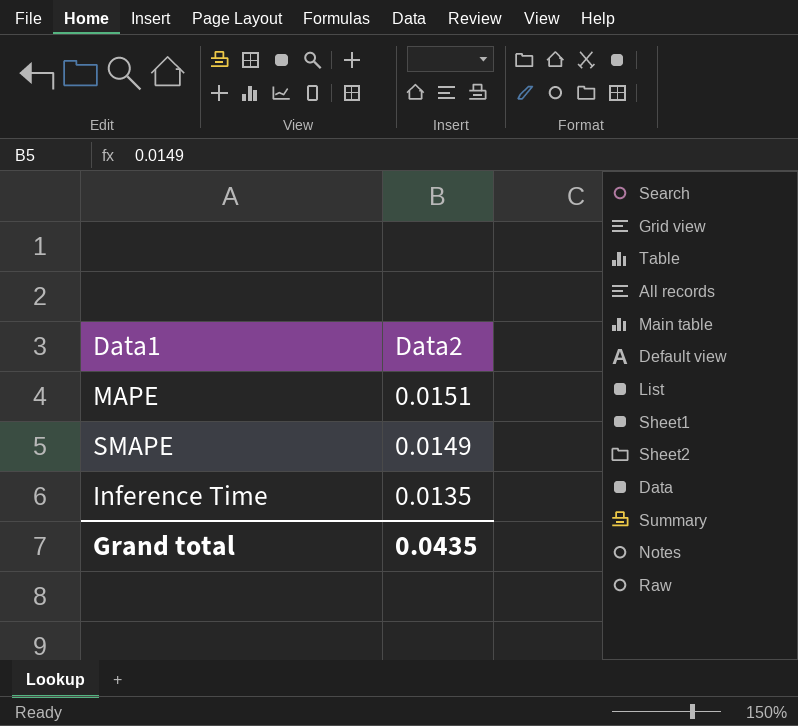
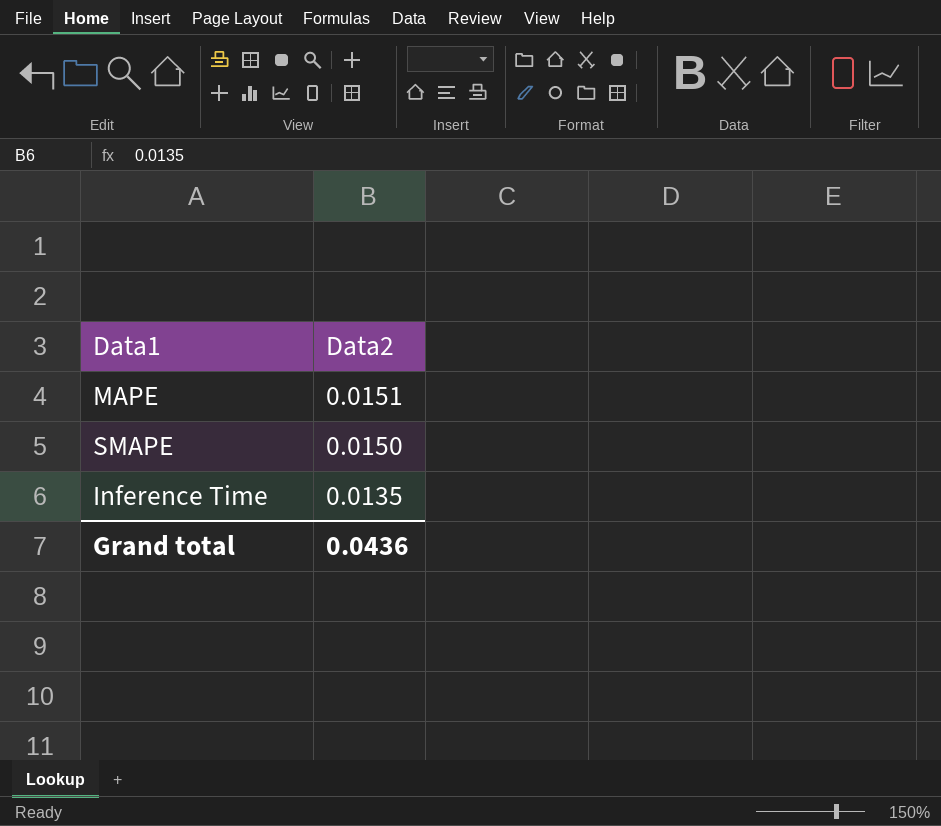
SMAPE | Data2: 0.0149 -> 0.0150
Grand total | Data2: 0.0435 -> 0.0436

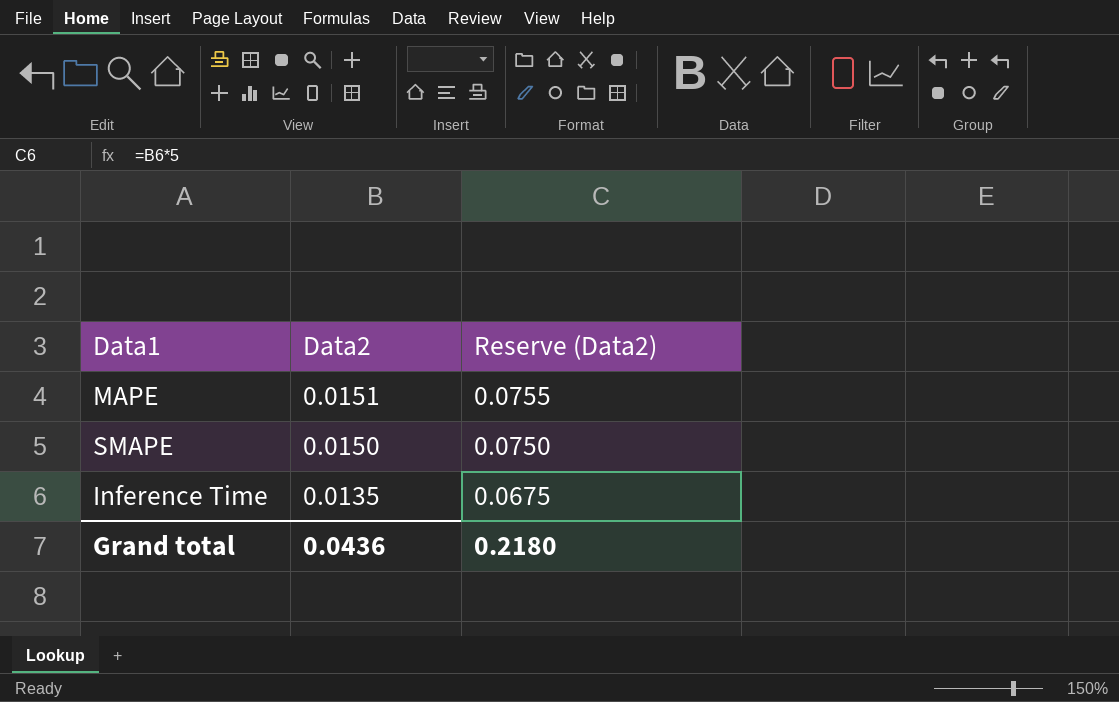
column Reserve (Data2) | formula: none -> [Data2] * 5

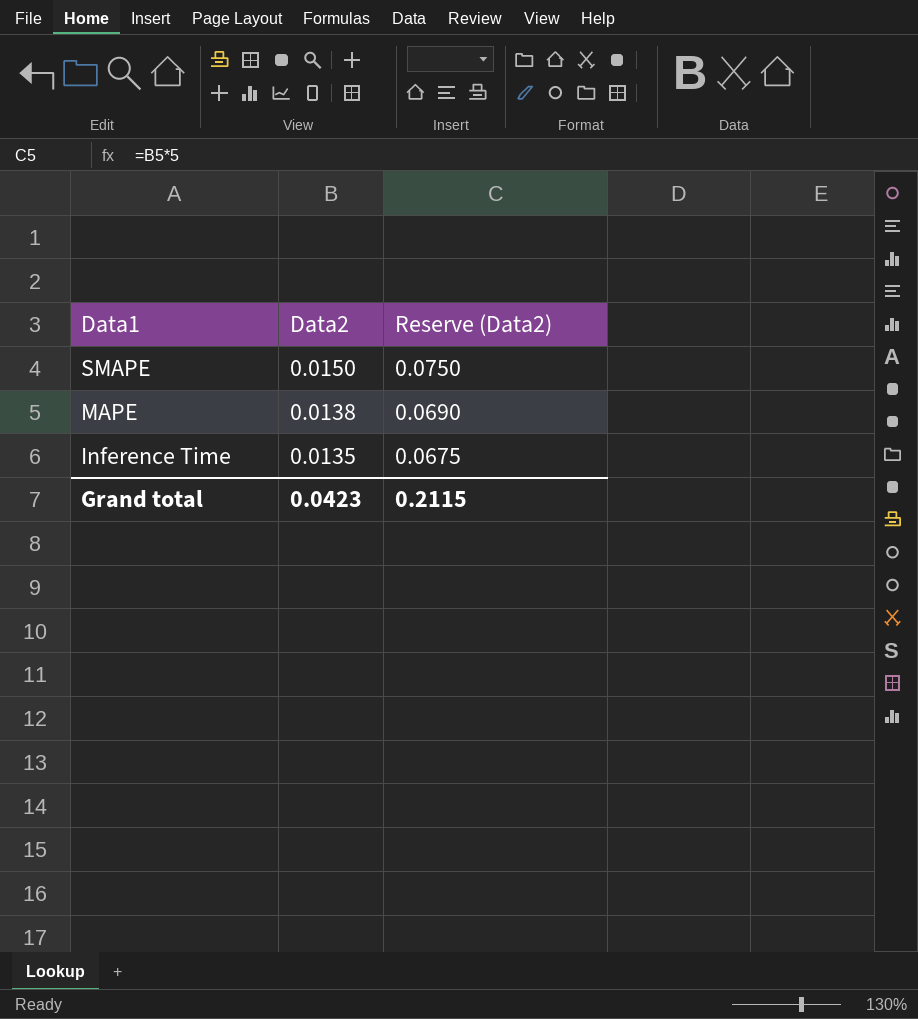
row order: Data2 descending -> Data1 descending
MAPE | Data2: 0.0151 -> 0.0138
MAPE | Reserve (Data2): 0.0755 -> 0.0690
Grand total | Data2: 0.0436 -> 0.0423
Grand total | Reserve (Data2): 0.2180 -> 0.2115

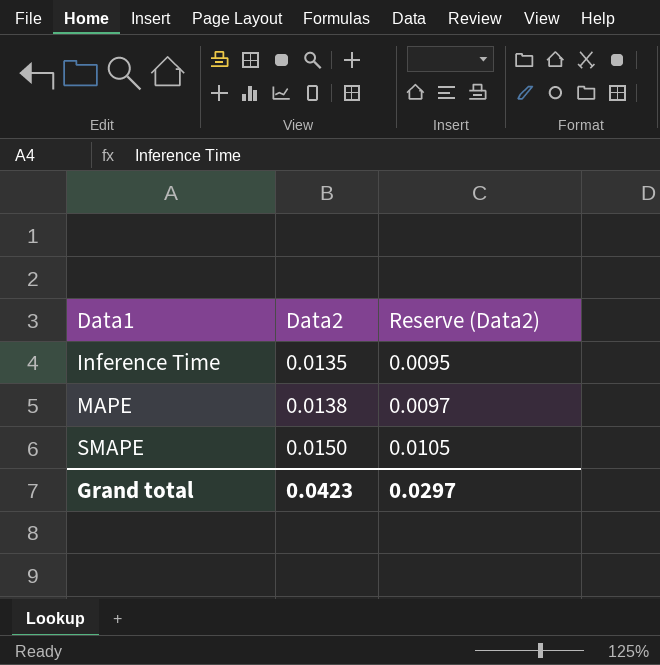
row order: Data1 descending -> Data1 ascending
column Reserve (Data2) | formula: [Data2] * 5 -> [Data2] * 0.7
Grand total | Reserve (Data2): 0.2115 -> 0.0297

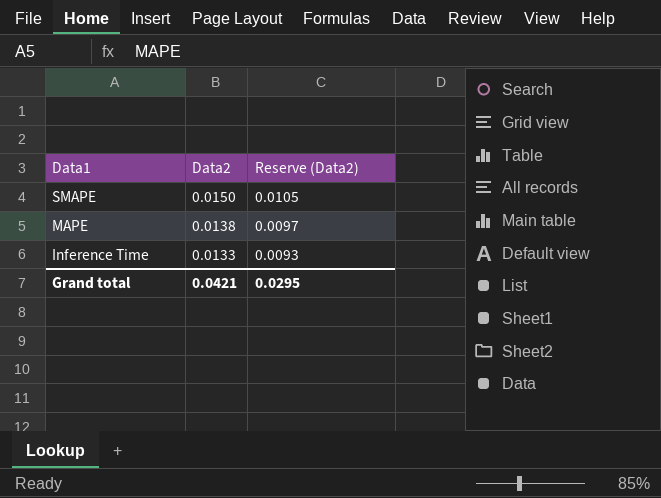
row order: Data1 ascending -> Data1 descending
Inference Time | Data2: 0.0135 -> 0.0133
Inference Time | Reserve (Data2): 0.0095 -> 0.0093
Grand total | Data2: 0.0423 -> 0.0421
Grand total | Reserve (Data2): 0.0297 -> 0.0295

